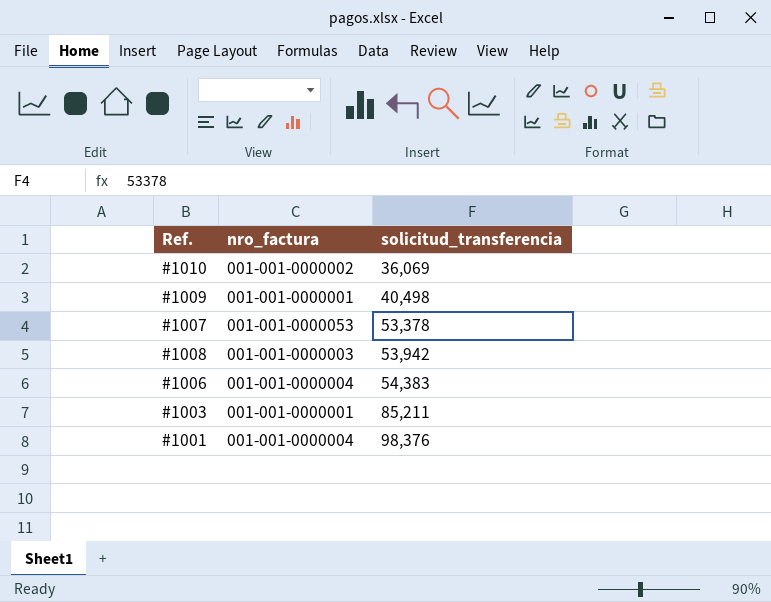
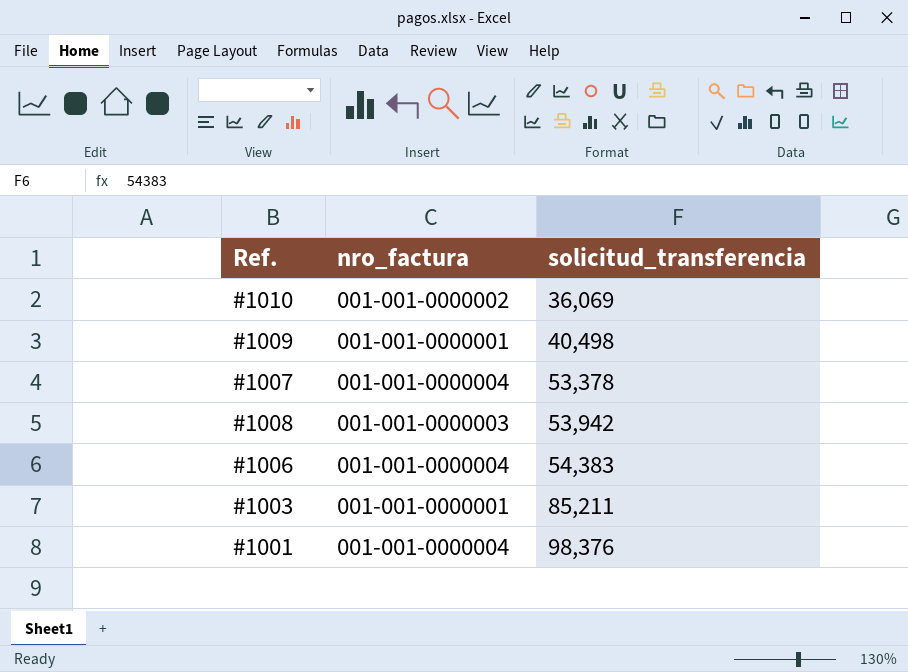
#1007 | nro_factura: 001-001-0000053 -> 001-001-0000004

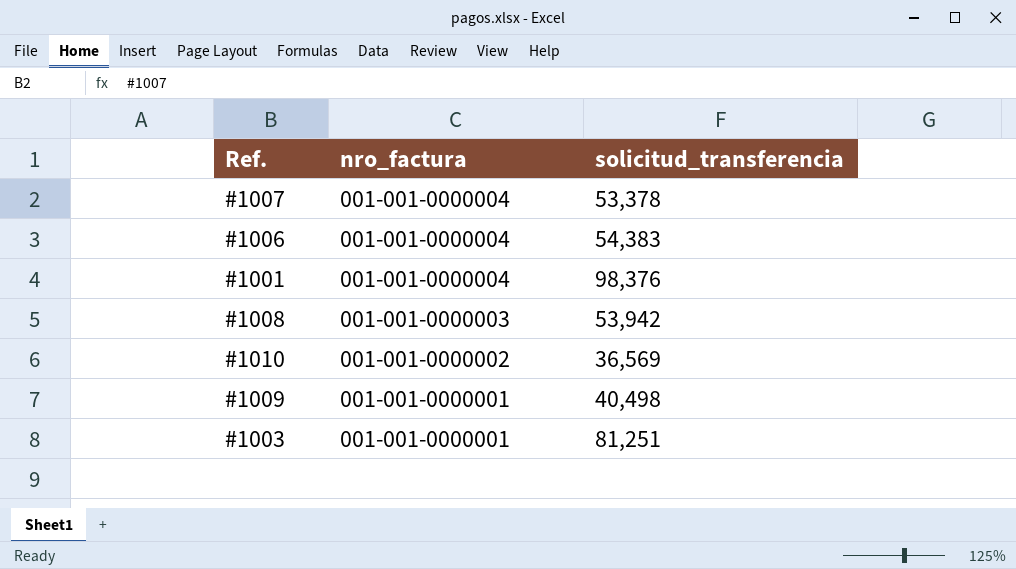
row order: solicitud_transferencia ascending -> nro_factura descending
#1010 | solicitud_transferencia: 36,069 -> 36,569
#1003 | solicitud_transferencia: 85,211 -> 81,251

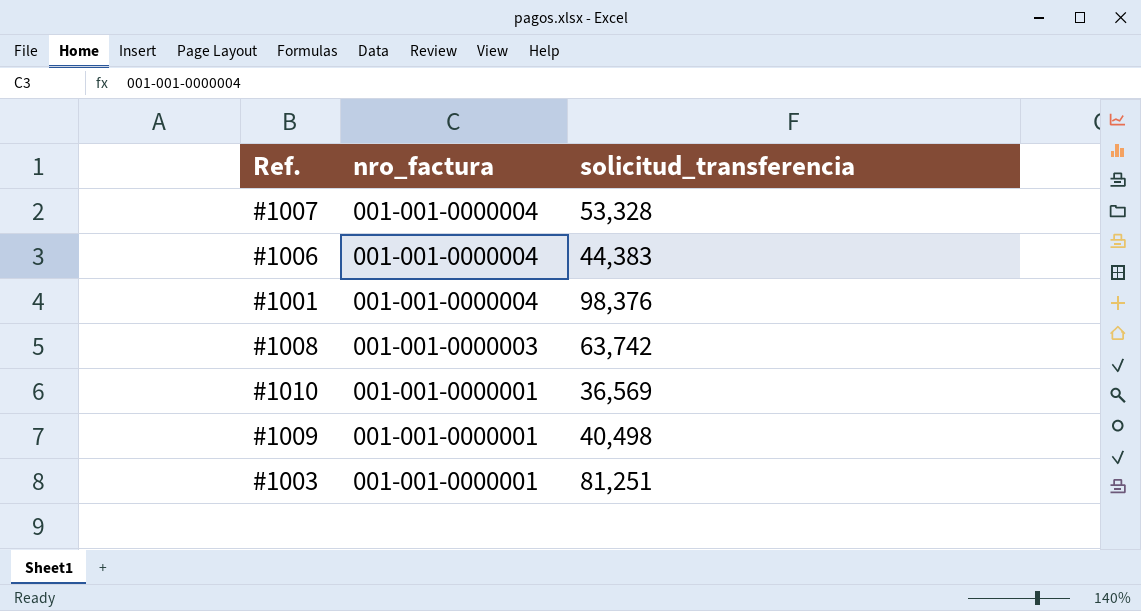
#1007 | solicitud_transferencia: 53,378 -> 53,328
#1006 | solicitud_transferencia: 54,383 -> 44,383
#1008 | solicitud_transferencia: 53,942 -> 63,742
#1010 | nro_factura: 001-001-0000002 -> 001-001-0000001

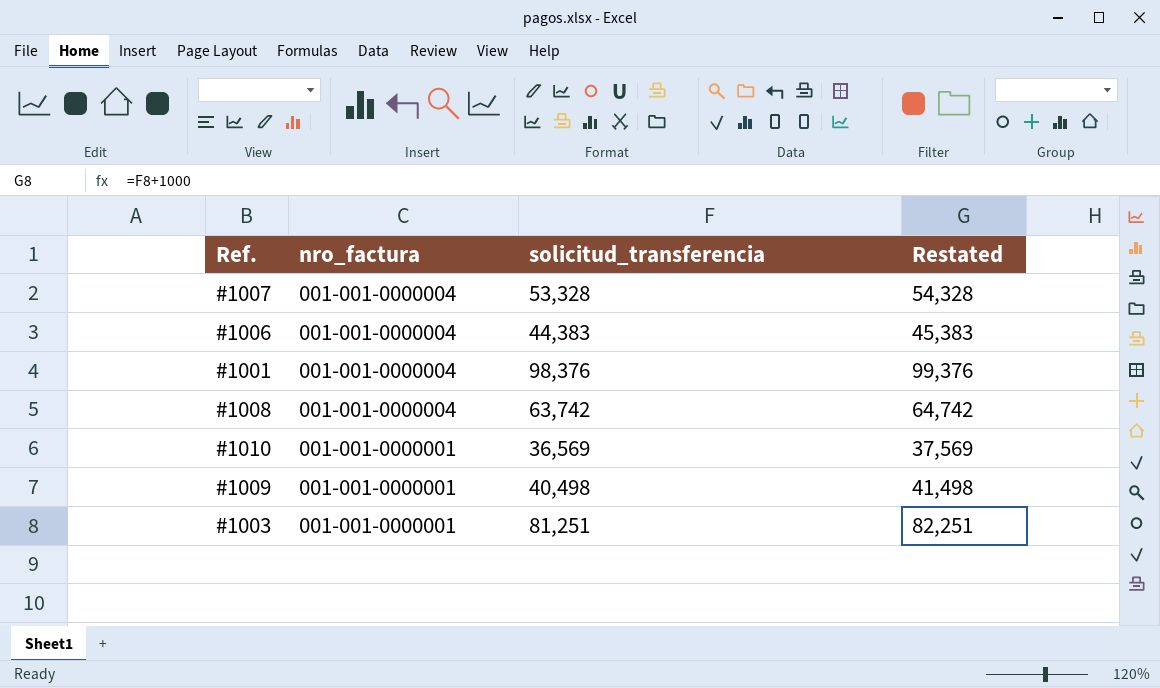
column Restated | formula: none -> [solicitud_transferencia] + 1000
#1008 | nro_factura: 001-001-0000003 -> 001-001-0000004

